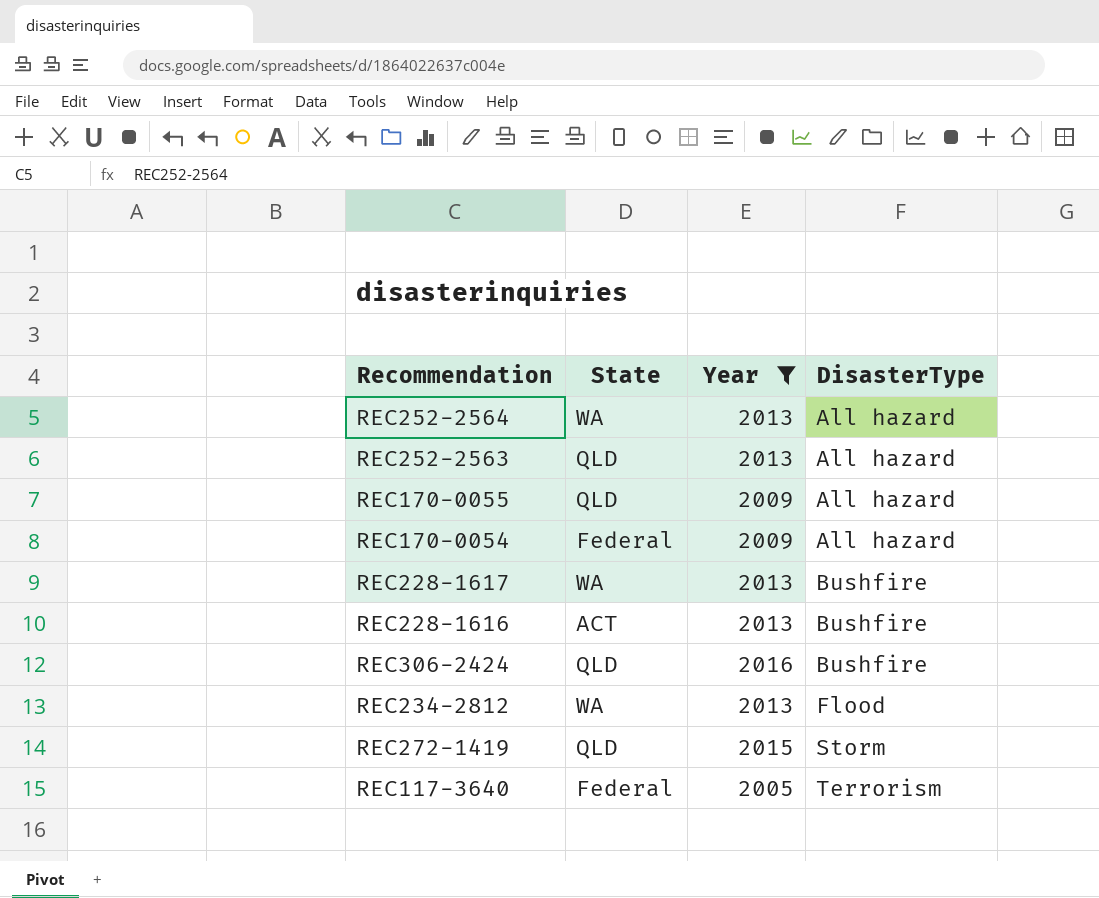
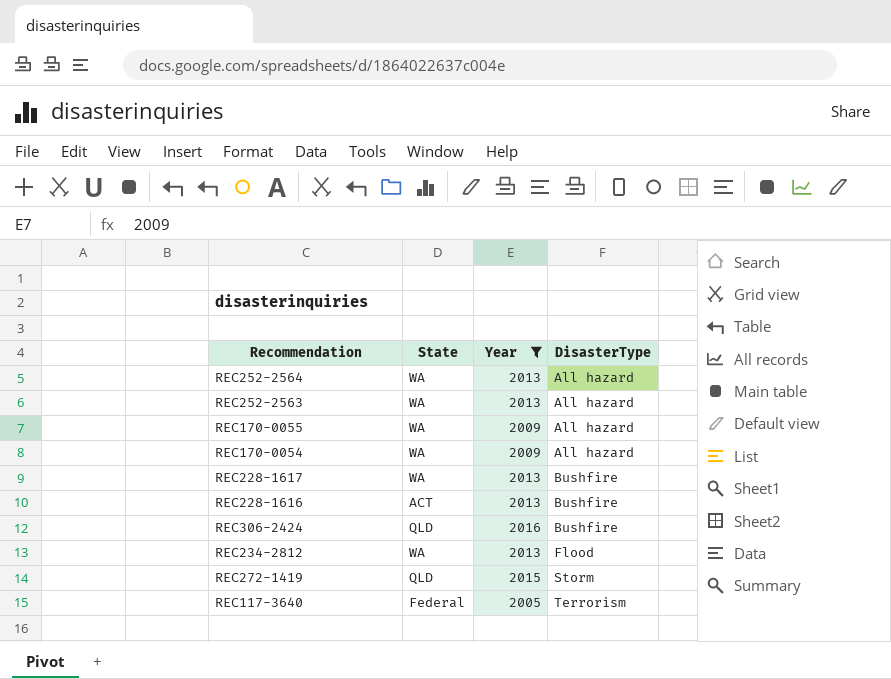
REC252-2563 | State: QLD -> WA
REC170-0055 | State: QLD -> WA
REC170-0054 | State: Federal -> WA

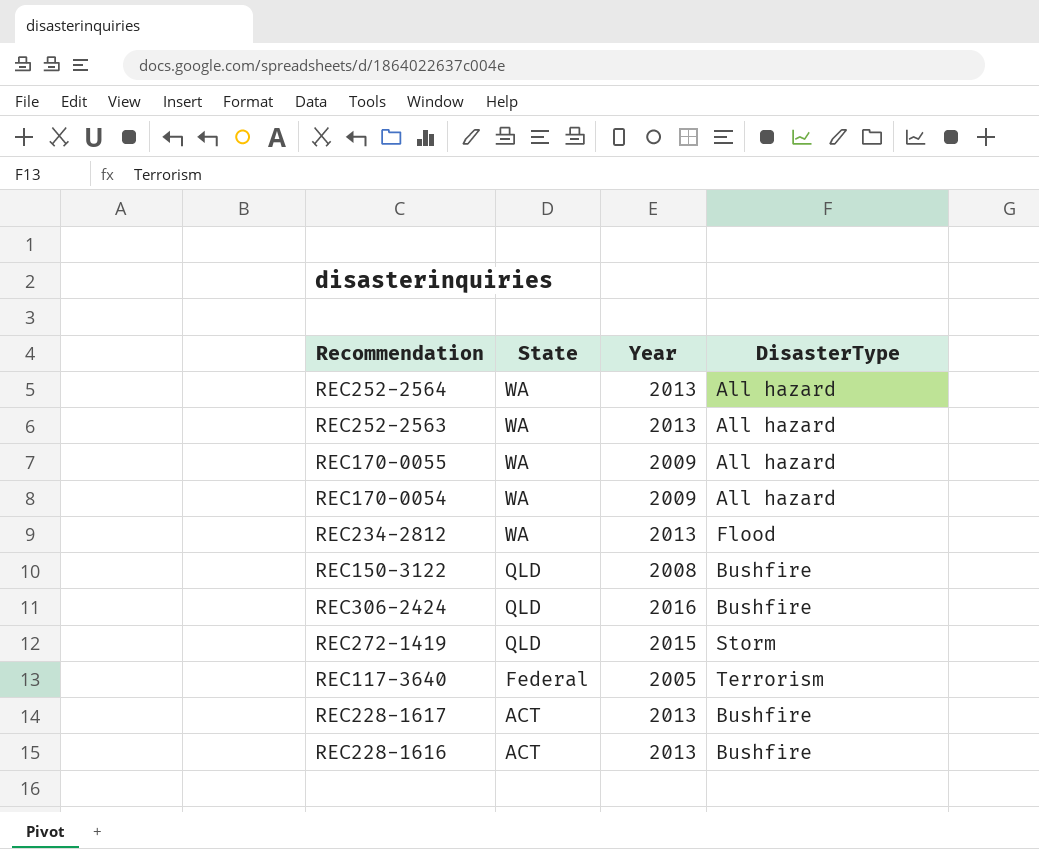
filter: Year != 2008 -> none
row order: DisasterType ascending -> State descending
REC228-1617 | State: WA -> ACT

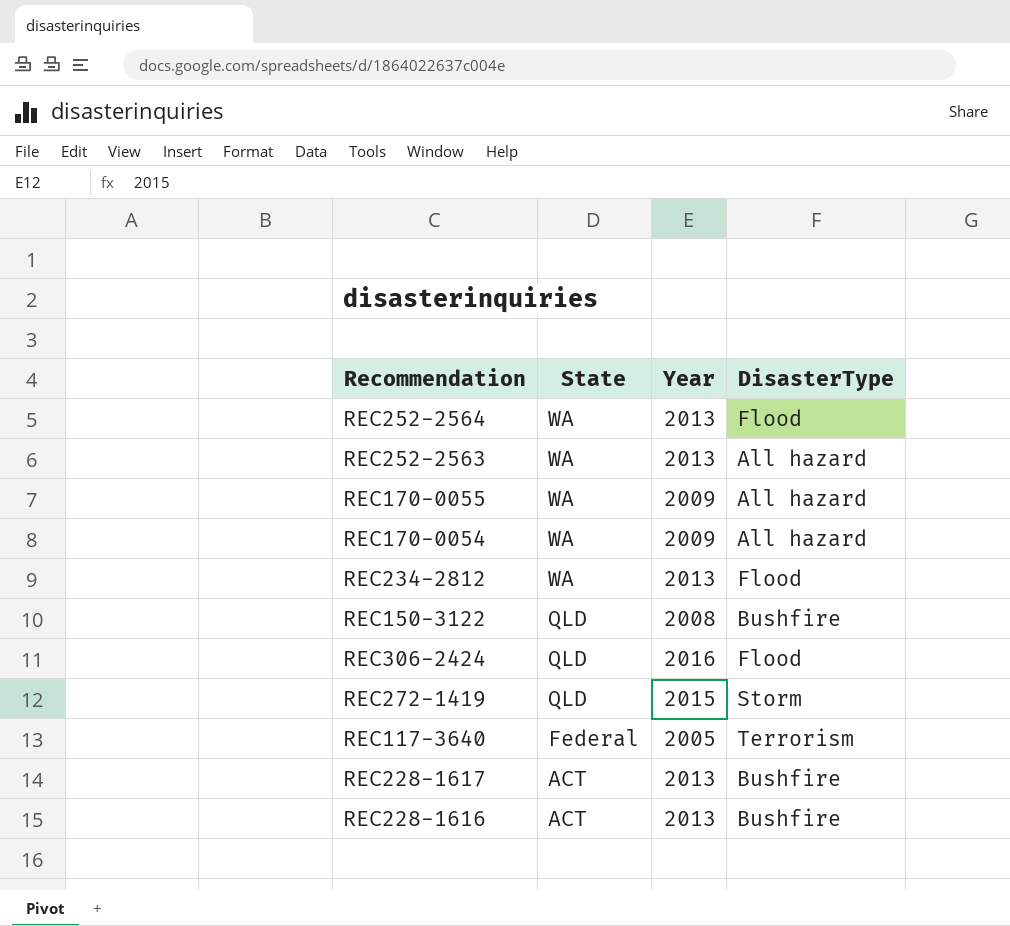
REC252-2564 | DisasterType: All hazard -> Flood
REC306-2424 | DisasterType: Bushfire -> Flood

